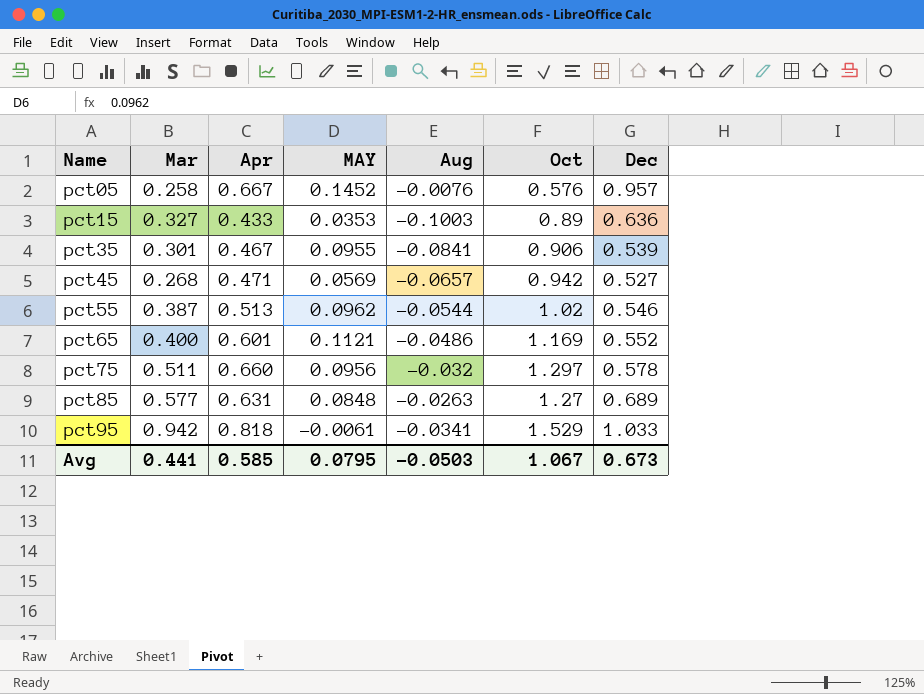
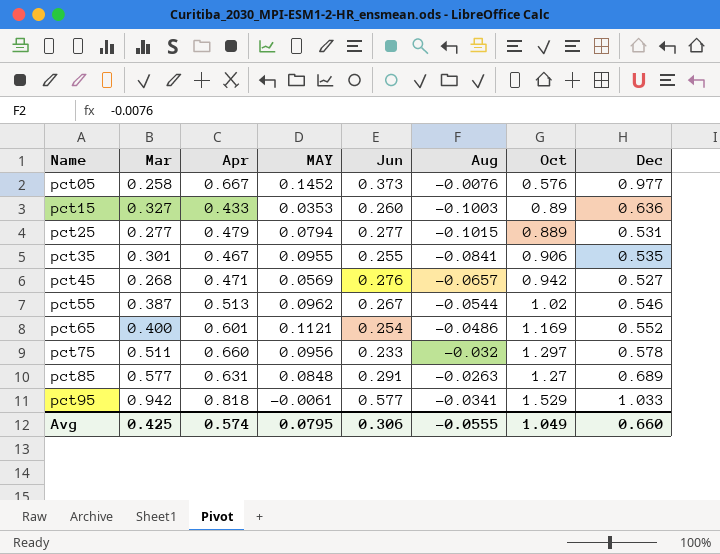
column Jun | position: none -> 5
pct05 | Dec: 0.957 -> 0.977
row pct25: none -> 0.277 | 0.479 | 0.0794 | 0.277 | -0.1015 | 0.889 | 0.531
pct35 | Dec: 0.539 -> 0.535
Avg | Mar: 0.441 -> 0.425
Avg | Apr: 0.585 -> 0.574
Avg | Aug: -0.0503 -> -0.0555
Avg | Oct: 1.067 -> 1.049
Avg | Dec: 0.673 -> 0.660

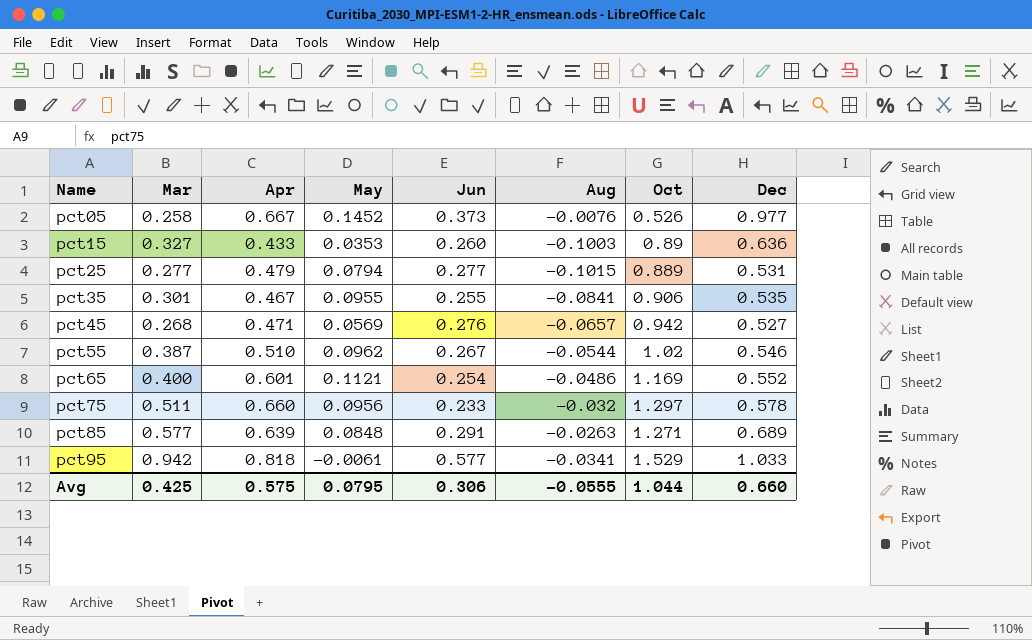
column name: MAY -> May
pct05 | Oct: 0.576 -> 0.526
pct55 | Apr: 0.513 -> 0.510
pct85 | Apr: 0.631 -> 0.639
pct85 | Oct: 1.27 -> 1.271
Avg | Apr: 0.574 -> 0.575
Avg | Oct: 1.049 -> 1.044

